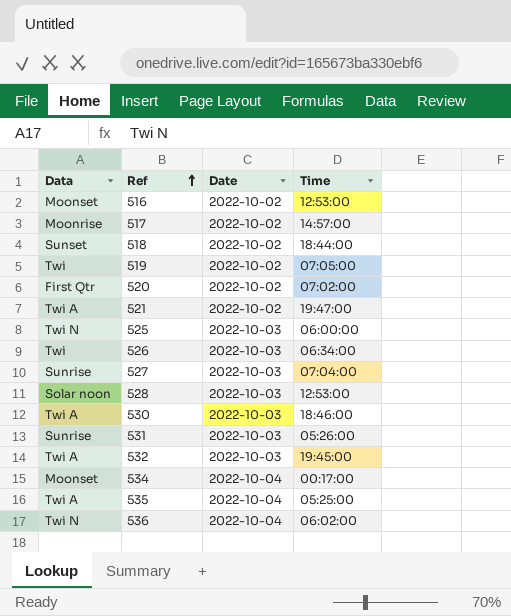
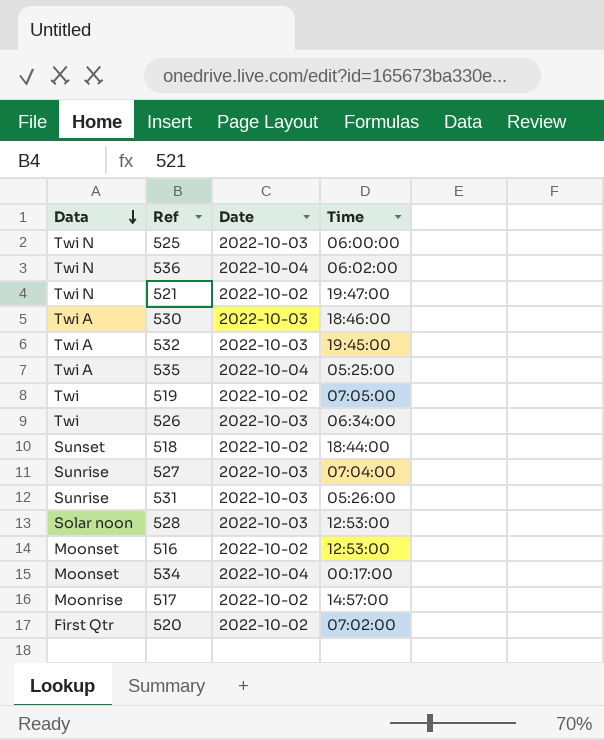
row order: Ref ascending -> Data descending
521 | Data: Twi A -> Twi N

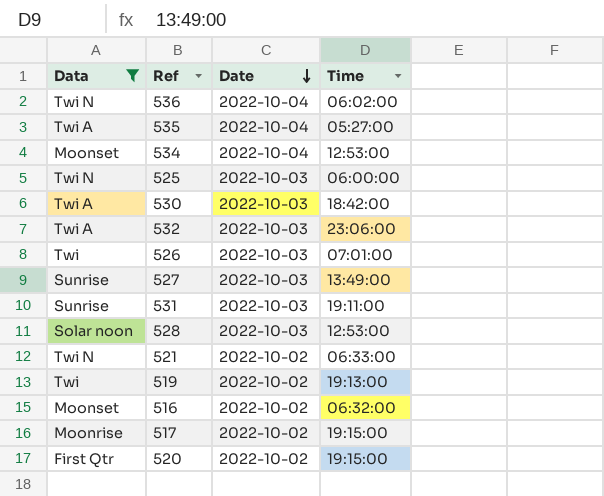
filter: none -> Data != Sunset
row order: Data descending -> Date descending
535 | Time: 05:25:00 -> 05:27:00
534 | Time: 00:17:00 -> 12:53:00
530 | Time: 18:46:00 -> 18:42:00
532 | Time: 19:45:00 -> 23:06:00
526 | Time: 06:34:00 -> 07:01:00
527 | Time: 07:04:00 -> 13:49:00
531 | Time: 05:26:00 -> 19:11:00
521 | Time: 19:47:00 -> 06:33:00
519 | Time: 07:05:00 -> 19:13:00
516 | Time: 12:53:00 -> 06:32:00
517 | Time: 14:57:00 -> 19:15:00
520 | Time: 07:02:00 -> 19:15:00

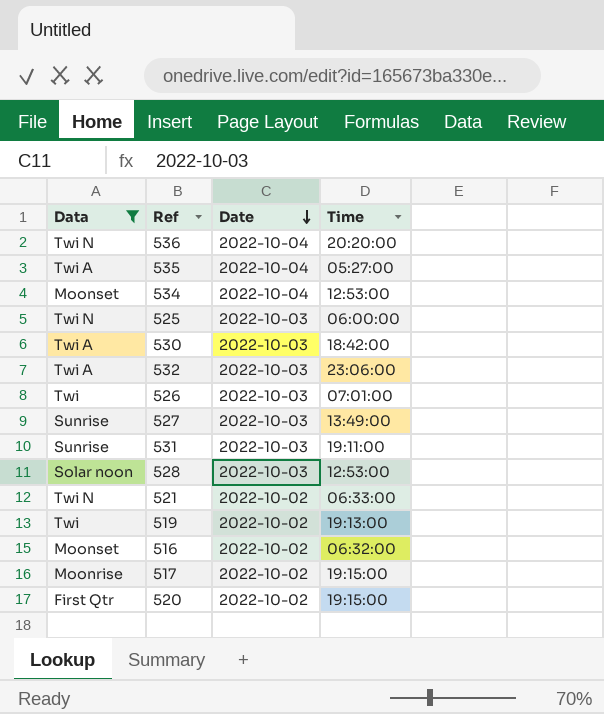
536 | Time: 06:02:00 -> 20:20:00

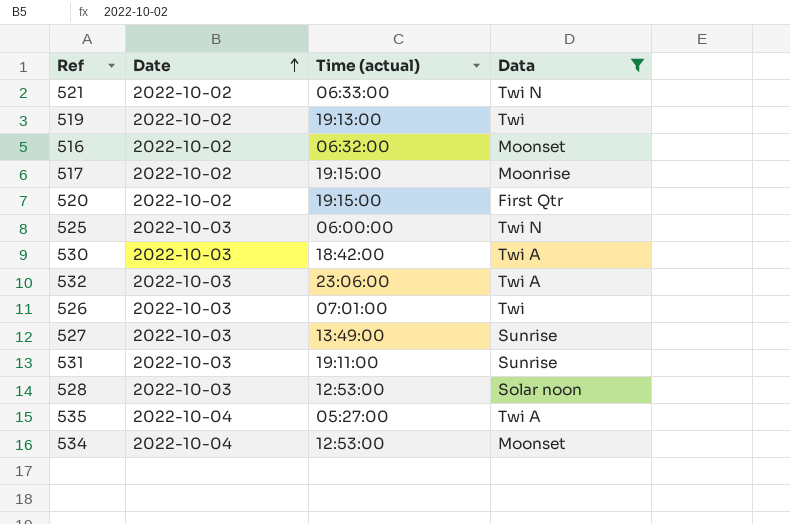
row order: Date descending -> Date ascending
column name: Time -> Time (actual)
column Data | position: 1 -> 4
row 536: Twi N | 2022-10-04 | 20:20:00 -> none

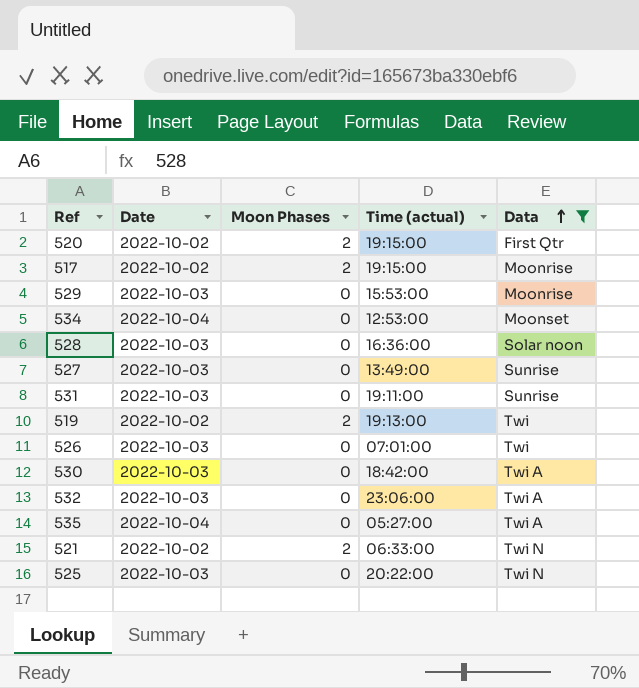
row order: Date ascending -> Data ascending
column Moon Phases | position: none -> 3
row 516: 2022-10-02 | 06:32:00 | Moonset -> none
row 529: none -> 2022-10-03 | 0 | 15:53:00 | Moonrise
528 | Time (actual): 12:53:00 -> 16:36:00
525 | Time (actual): 06:00:00 -> 20:22:00

